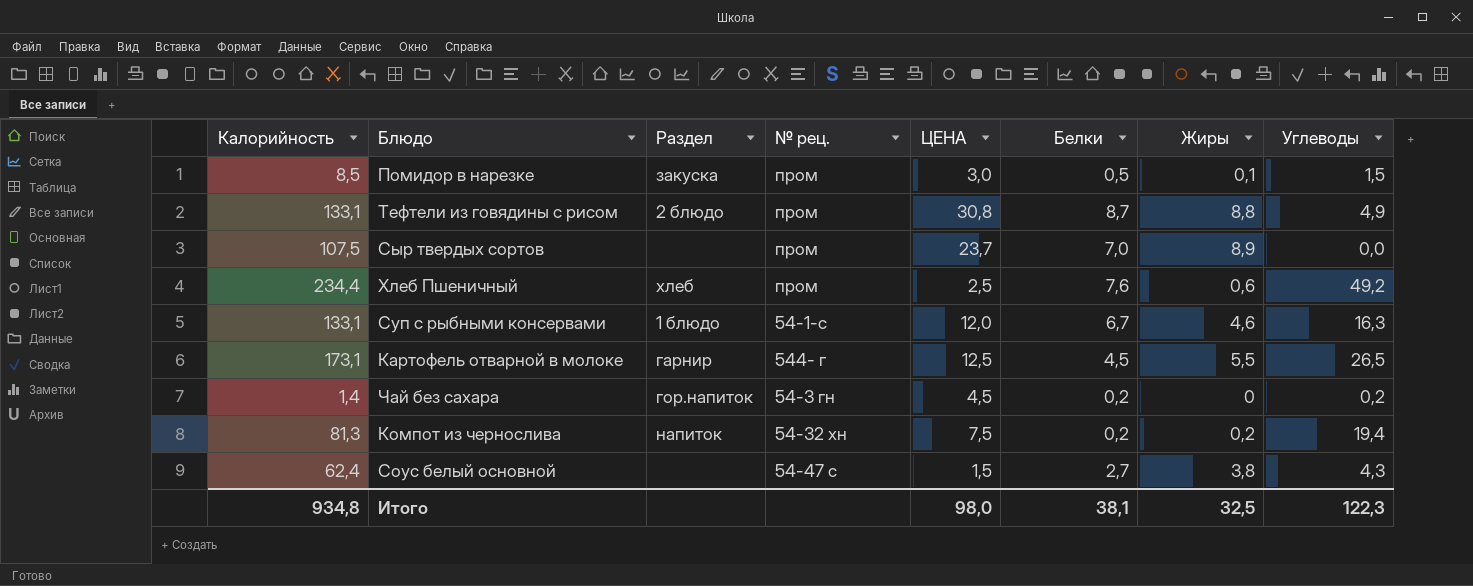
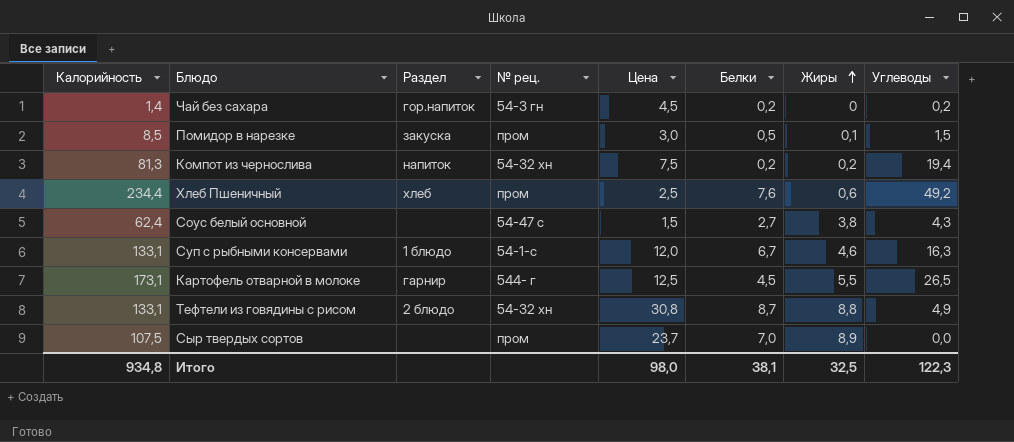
row order: none -> Жиры ascending
column name: ЦЕНА -> Цена
Тефтели из говядины с рисом | № рец.: пром -> 54-32 хн

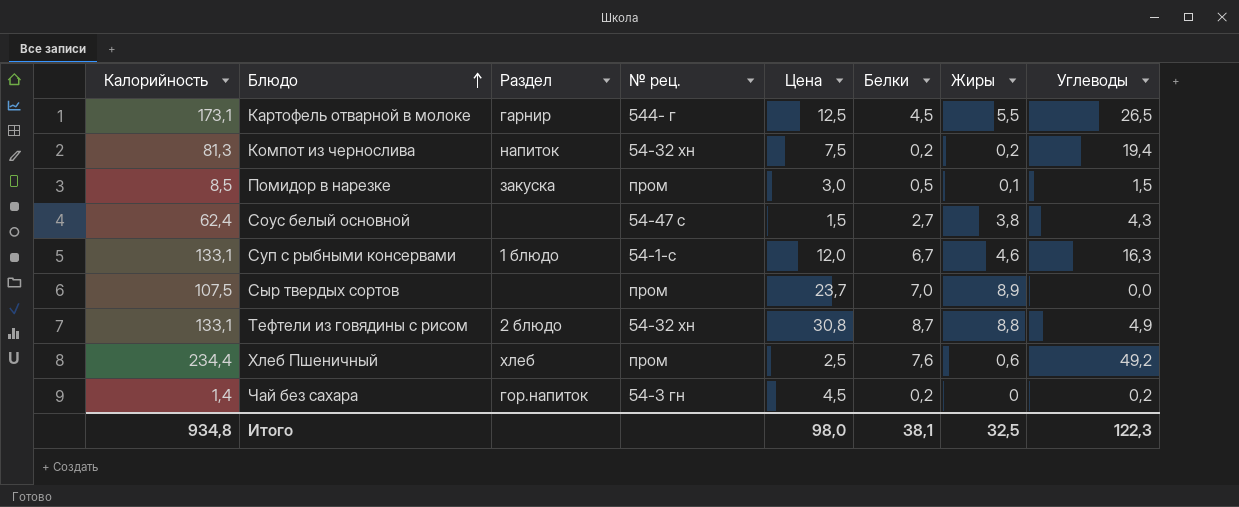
row order: Жиры ascending -> Блюдо ascending

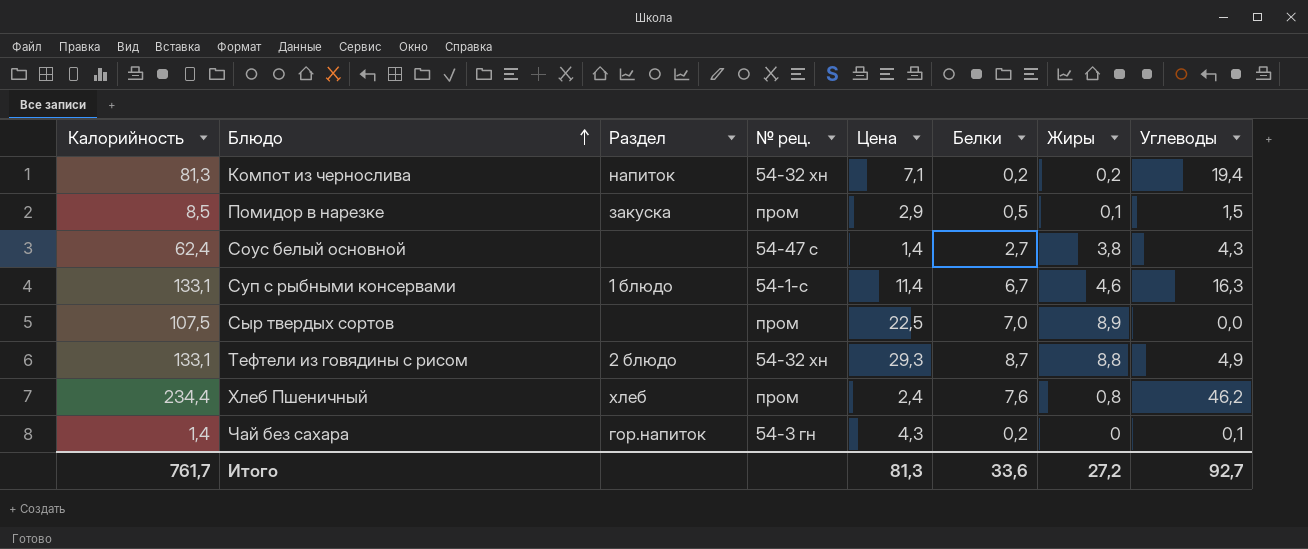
row Картофель отварной в молоке: 173,1 | гарнир | 544- г | 12,5 | 4,5 | 5,5 | 26,5 -> none
Компот из чернослива | Цена: 7,5 -> 7,1
Помидор в нарезке | Цена: 3,0 -> 2,9
Соус белый основной | Цена: 1,5 -> 1,4
Суп с рыбными консервами | Цена: 12,0 -> 11,4
Сыр твердых сортов | Цена: 23,7 -> 22,5
Тефтели из говядины с рисом | Цена: 30,8 -> 29,3
Хлеб Пшеничный | Цена: 2,5 -> 2,4
Хлеб Пшеничный | Жиры: 0,6 -> 0,8
Хлеб Пшеничный | Углеводы: 49,2 -> 46,2
Чай без сахара | Цена: 4,5 -> 4,3
Чай без сахара | Углеводы: 0,2 -> 0,1
Итого | Калорийность: 934,8 -> 761,7
Итого | Цена: 98,0 -> 81,3
Итого | Белки: 38,1 -> 33,6
Итого | Жиры: 32,5 -> 27,2
Итого | Углеводы: 122,3 -> 92,7

